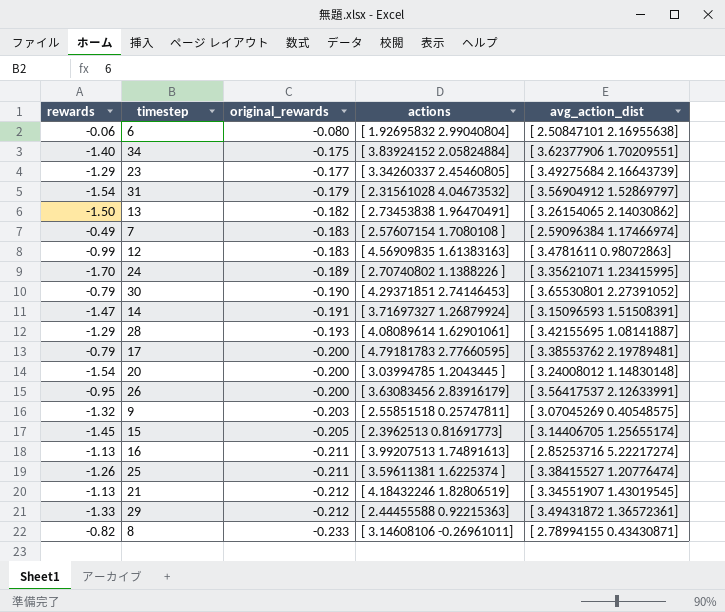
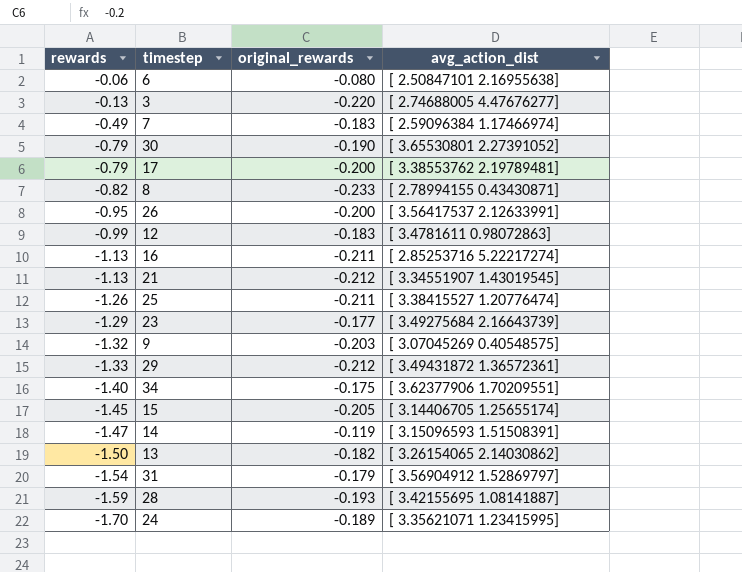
row order: original_rewards descending -> rewards descending
column actions | position: 4 -> none
row 20: -1.54 | -0.200 | [ 3.03994785 1.2043445 ] | [ 3.24008012 1.14830148] -> none
row 3: none -> -0.13 | -0.220 | [ 2.74688005 4.47676277]
14 | original_rewards: -0.191 -> -0.119
28 | rewards: -1.29 -> -1.59

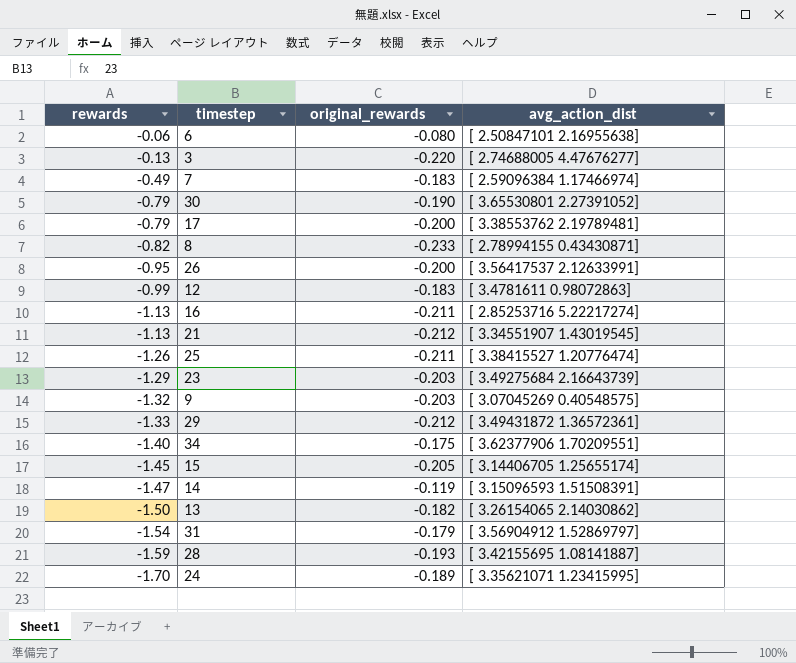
23 | original_rewards: -0.177 -> -0.203

